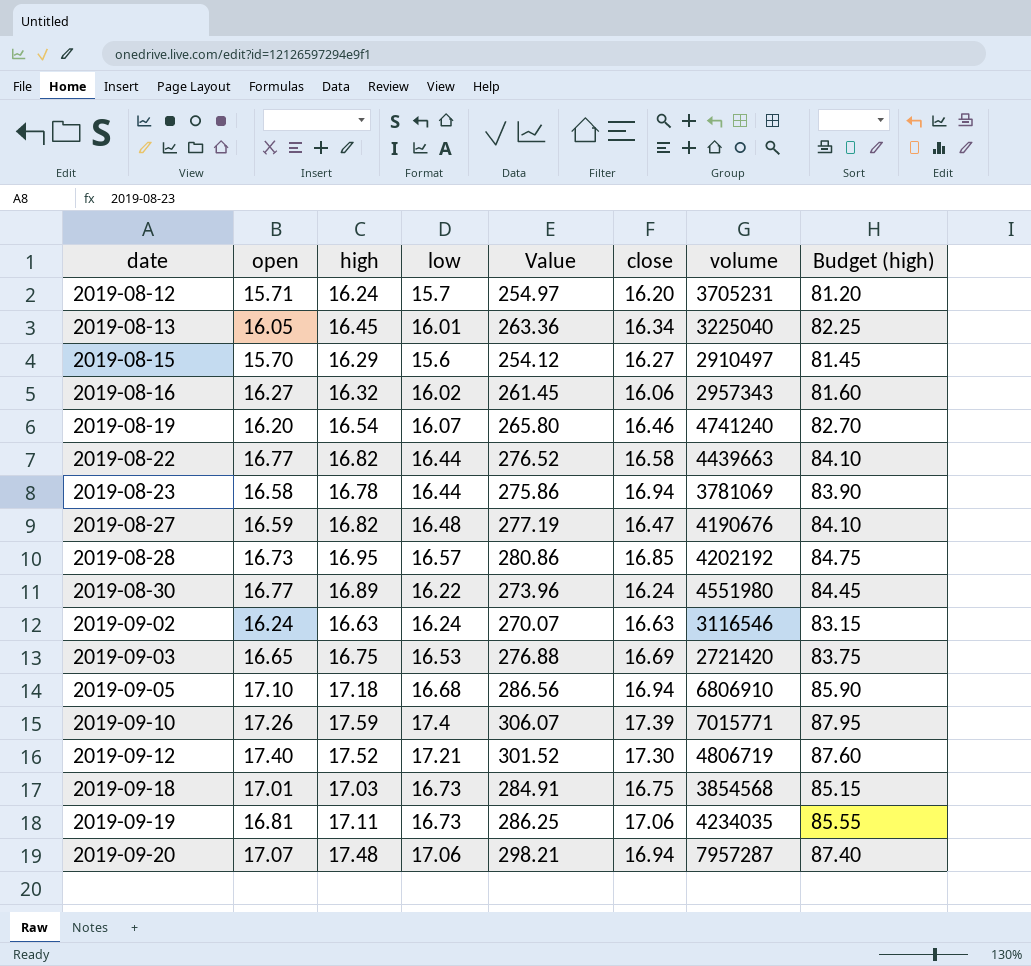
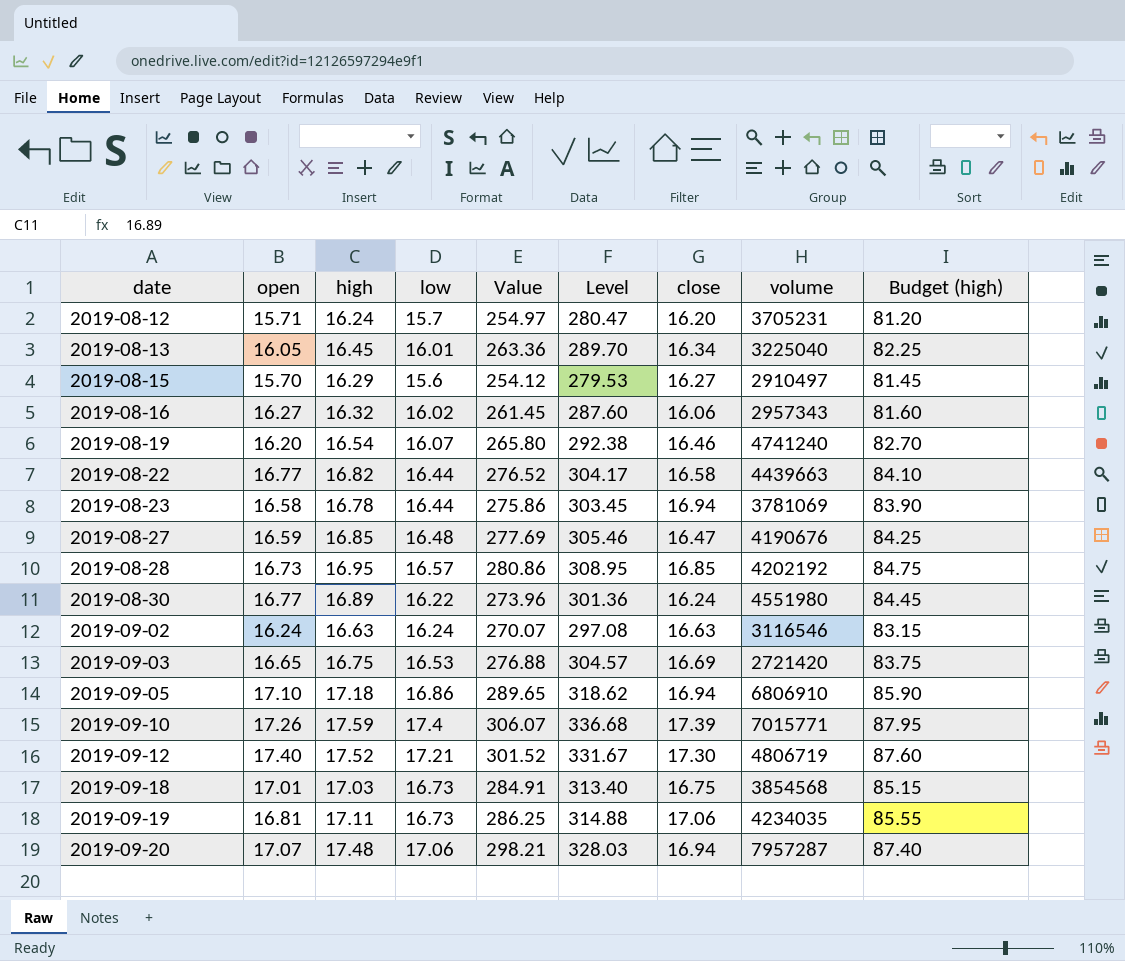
column Level | formula: none -> [Value] * 1.1
2019-08-27 | high: 16.82 -> 16.85
2019-08-27 | Value: 277.19 -> 277.69
2019-08-27 | Budget (high): 84.10 -> 84.25
2019-09-05 | low: 16.68 -> 16.86
2019-09-05 | Value: 286.56 -> 289.65

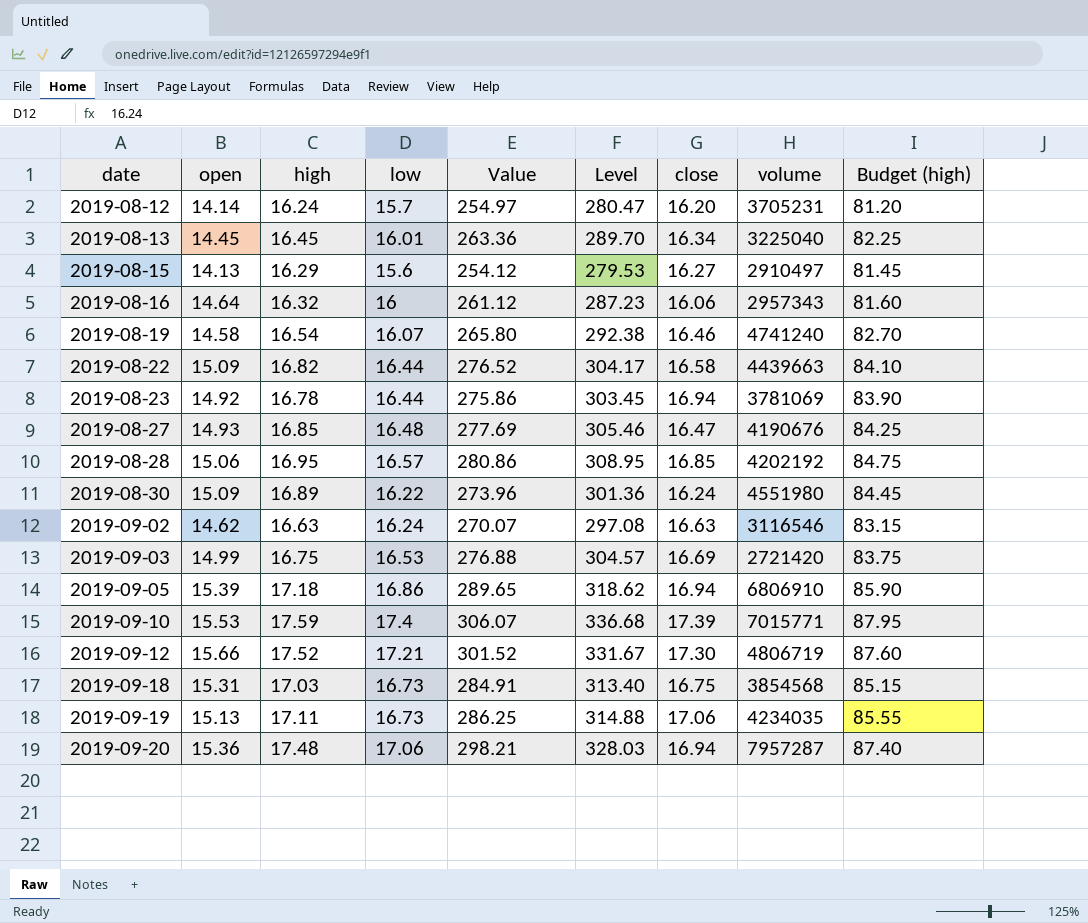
2019-08-12 | open: 15.71 -> 14.14
2019-08-13 | open: 16.05 -> 14.45
2019-08-15 | open: 15.70 -> 14.13
2019-08-16 | open: 16.27 -> 14.64
2019-08-16 | low: 16.02 -> 16
2019-08-16 | Value: 261.45 -> 261.12
2019-08-16 | Level: 287.60 -> 287.23
2019-08-19 | open: 16.20 -> 14.58
2019-08-22 | open: 16.77 -> 15.09
2019-08-23 | open: 16.58 -> 14.92
2019-08-27 | open: 16.59 -> 14.93
2019-08-28 | open: 16.73 -> 15.06
2019-08-30 | open: 16.77 -> 15.09
2019-09-02 | open: 16.24 -> 14.62
2019-09-03 | open: 16.65 -> 14.99
2019-09-05 | open: 17.10 -> 15.39
2019-09-10 | open: 17.26 -> 15.53
2019-09-12 | open: 17.40 -> 15.66
2019-09-18 | open: 17.01 -> 15.31
2019-09-19 | open: 16.81 -> 15.13
2019-09-20 | open: 17.07 -> 15.36

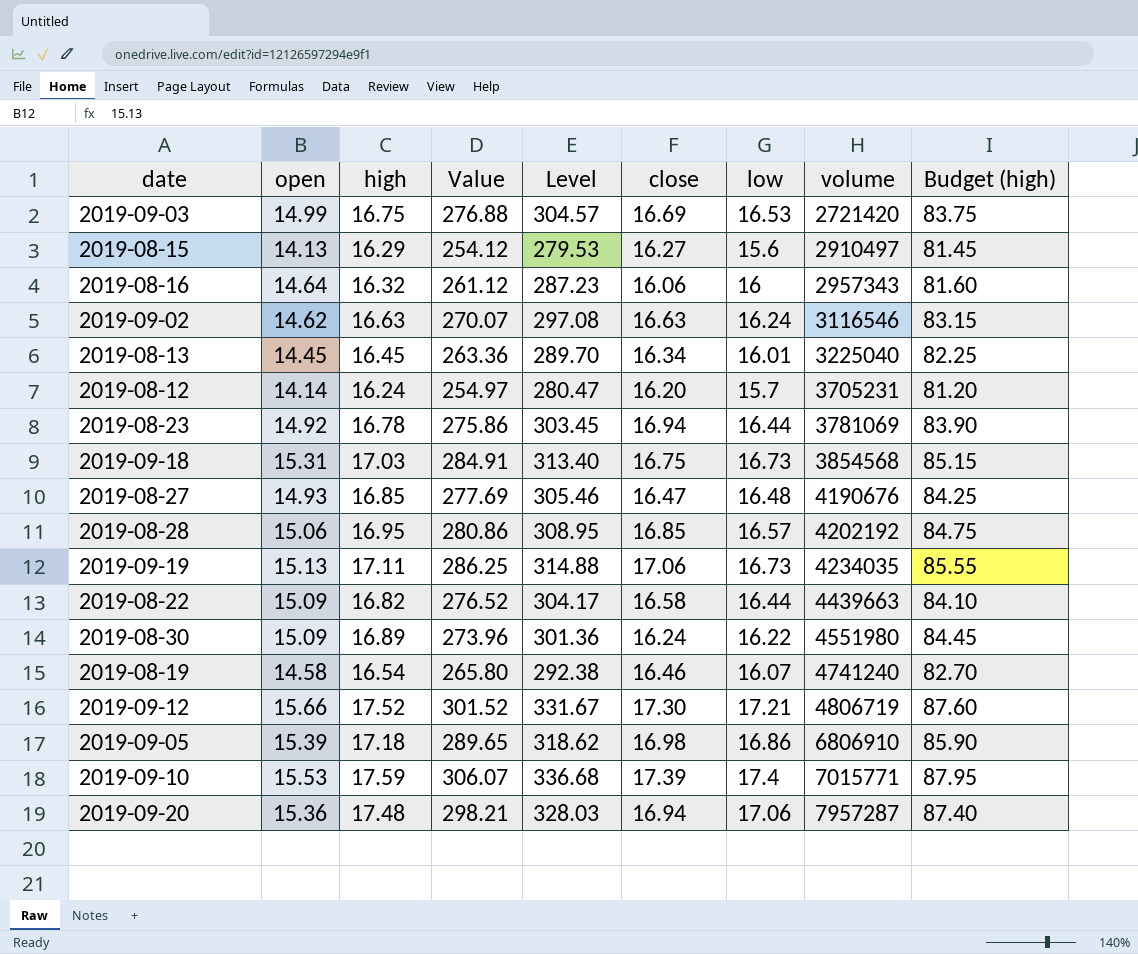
row order: date ascending -> volume ascending
column low | position: 4 -> 7
2019-09-05 | close: 16.94 -> 16.98

